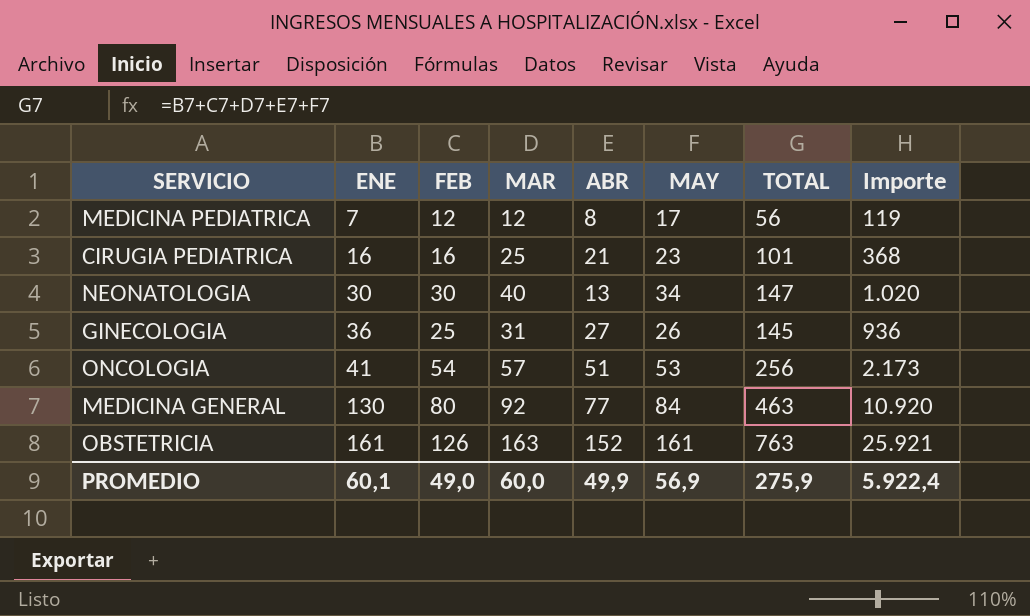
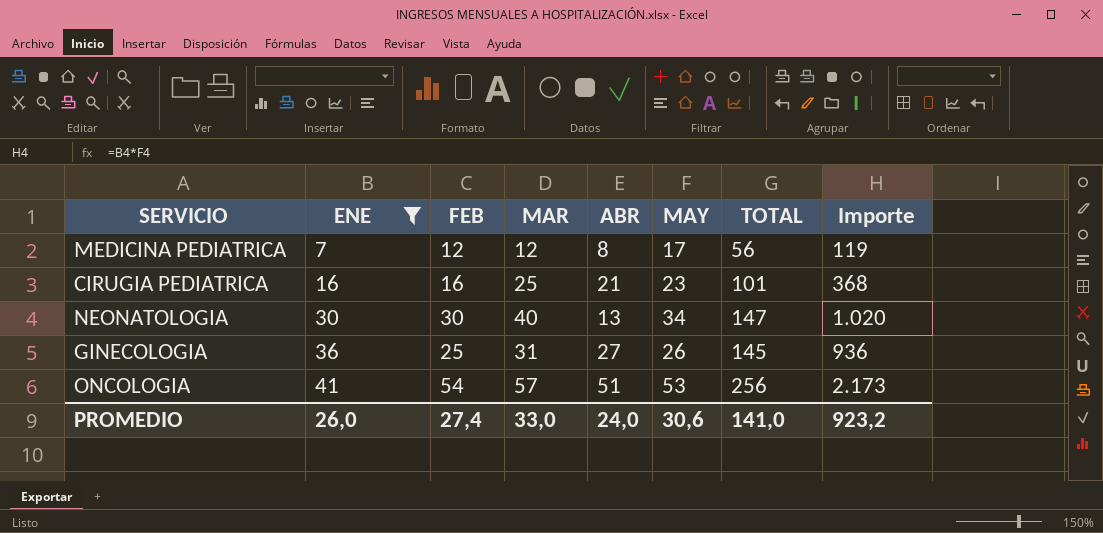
filter: none -> ENE <= 41
PROMEDIO | ENE: 60,1 -> 26,0
PROMEDIO | FEB: 49,0 -> 27,4
PROMEDIO | MAR: 60,0 -> 33,0
PROMEDIO | ABR: 49,9 -> 24,0
PROMEDIO | MAY: 56,9 -> 30,6
PROMEDIO | TOTAL: 275,9 -> 141,0
PROMEDIO | Importe: 5.922,4 -> 923,2

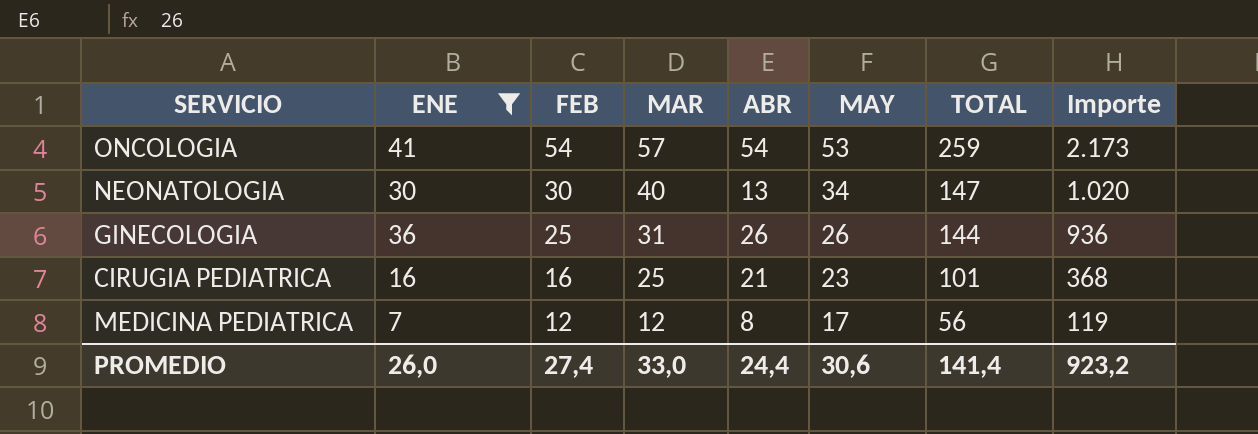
row order: ENE ascending -> FEB descending
ONCOLOGIA | ABR: 51 -> 54
ONCOLOGIA | TOTAL: 256 -> 259
GINECOLOGIA | ABR: 27 -> 26
GINECOLOGIA | TOTAL: 145 -> 144
PROMEDIO | ABR: 24,0 -> 24,4
PROMEDIO | TOTAL: 141,0 -> 141,4

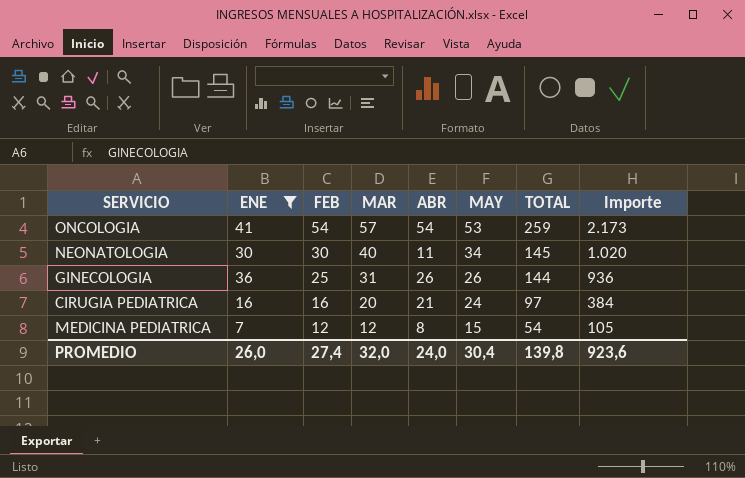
NEONATOLOGIA | ABR: 13 -> 11
NEONATOLOGIA | TOTAL: 147 -> 145
CIRUGIA PEDIATRICA | MAR: 25 -> 20
CIRUGIA PEDIATRICA | MAY: 23 -> 24
CIRUGIA PEDIATRICA | TOTAL: 101 -> 97
CIRUGIA PEDIATRICA | Importe: 368 -> 384
MEDICINA PEDIATRICA | MAY: 17 -> 15
MEDICINA PEDIATRICA | TOTAL: 56 -> 54
MEDICINA PEDIATRICA | Importe: 119 -> 105
PROMEDIO | MAR: 33,0 -> 32,0
PROMEDIO | ABR: 24,4 -> 24,0
PROMEDIO | MAY: 30,6 -> 30,4
PROMEDIO | TOTAL: 141,4 -> 139,8
PROMEDIO | Importe: 923,2 -> 923,6

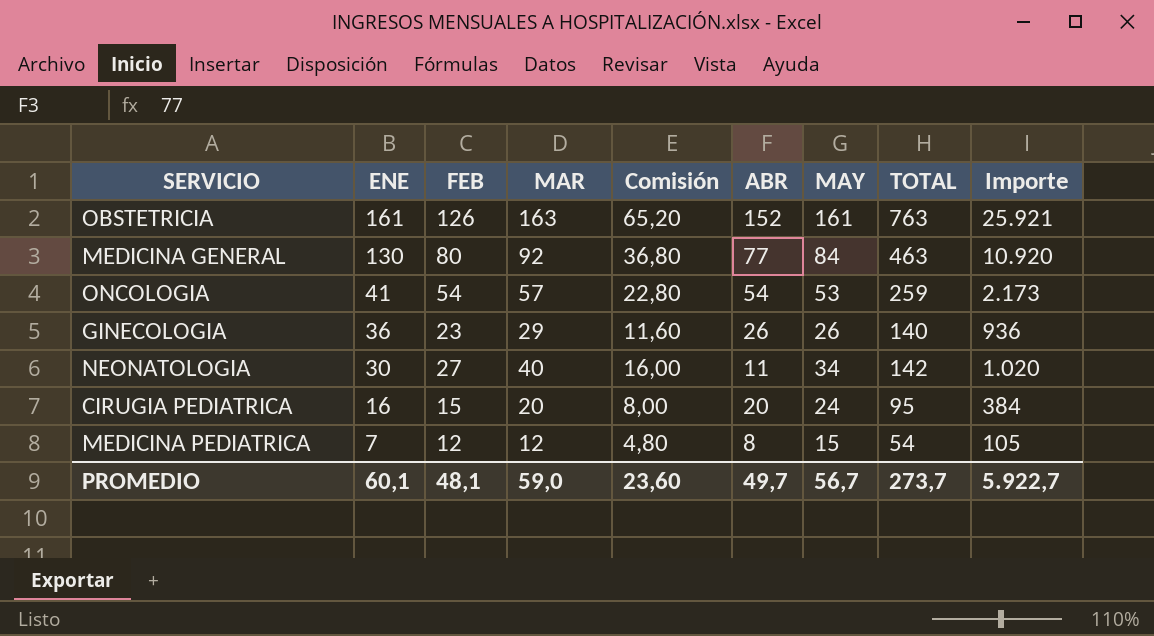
filter: ENE <= 41 -> none
row order: FEB descending -> ENE descending
column Comisión | formula: none -> [MAR] * 0,4
GINECOLOGIA | FEB: 25 -> 23
GINECOLOGIA | MAR: 31 -> 29
GINECOLOGIA | TOTAL: 144 -> 140
NEONATOLOGIA | FEB: 30 -> 27
NEONATOLOGIA | TOTAL: 145 -> 142
CIRUGIA PEDIATRICA | FEB: 16 -> 15
CIRUGIA PEDIATRICA | ABR: 21 -> 20
CIRUGIA PEDIATRICA | TOTAL: 97 -> 95
PROMEDIO | ENE: 26,0 -> 60,1
PROMEDIO | FEB: 27,4 -> 48,1
PROMEDIO | MAR: 32,0 -> 59,0
PROMEDIO | ABR: 24,0 -> 49,7
PROMEDIO | MAY: 30,4 -> 56,7
PROMEDIO | TOTAL: 139,8 -> 273,7
PROMEDIO | Importe: 923,6 -> 5.922,7

